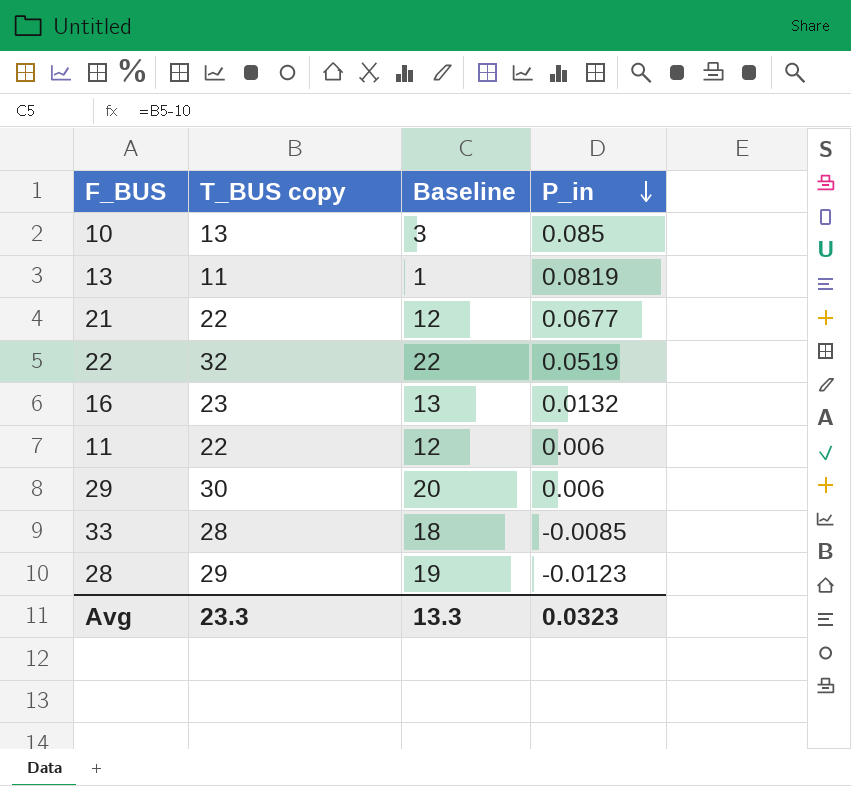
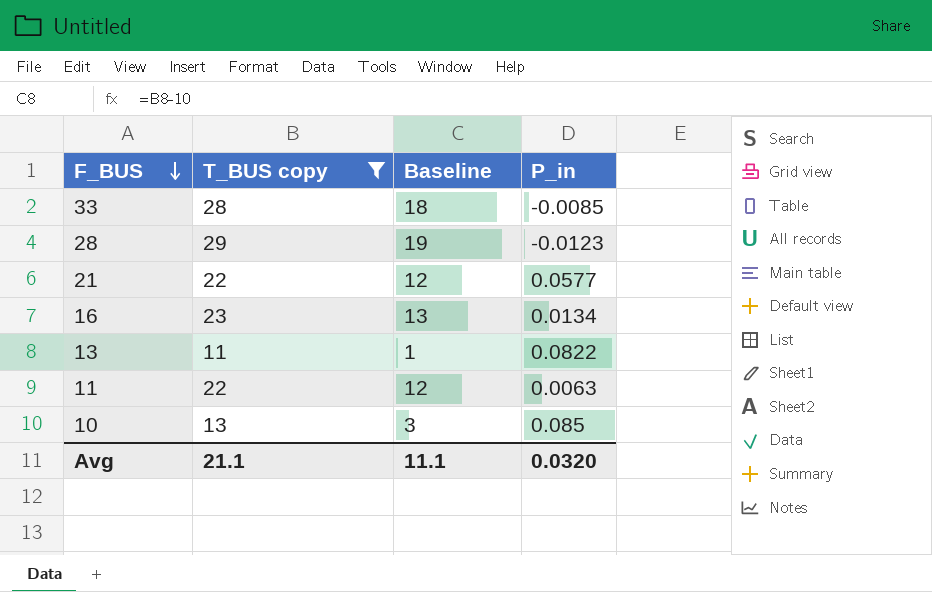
filter: none -> T_BUS copy <= 29
row order: P_in descending -> F_BUS descending
21 | P_in: 0.0677 -> 0.0577
16 | P_in: 0.0132 -> 0.0134
13 | P_in: 0.0819 -> 0.0822
11 | P_in: 0.006 -> 0.0063
Avg | T_BUS copy: 23.3 -> 21.1
Avg | Baseline: 13.3 -> 11.1
Avg | P_in: 0.0323 -> 0.0320

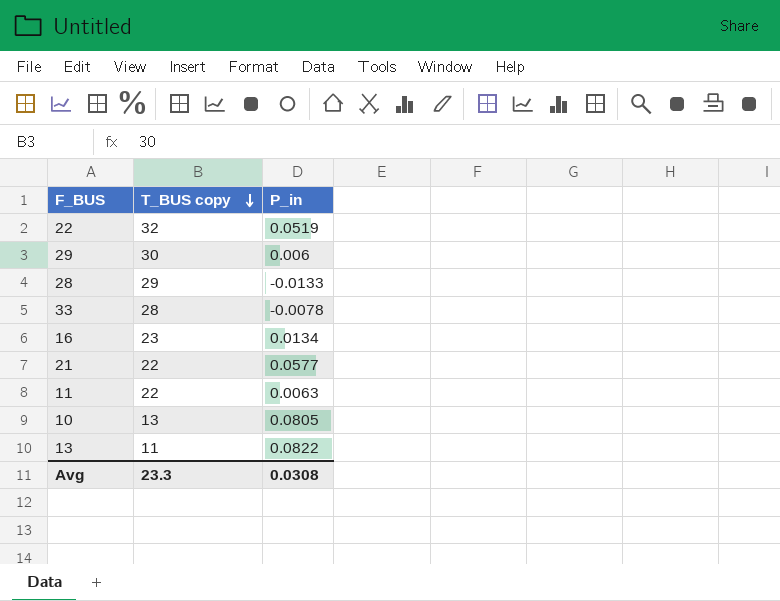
filter: T_BUS copy <= 29 -> none
row order: F_BUS descending -> T_BUS copy descending
column Baseline | formula: [T_BUS copy] - 10 -> none
28 | P_in: -0.0123 -> -0.0133
33 | P_in: -0.0085 -> -0.0078
10 | P_in: 0.085 -> 0.0805
Avg | T_BUS copy: 21.1 -> 23.3
Avg | P_in: 0.0320 -> 0.0308

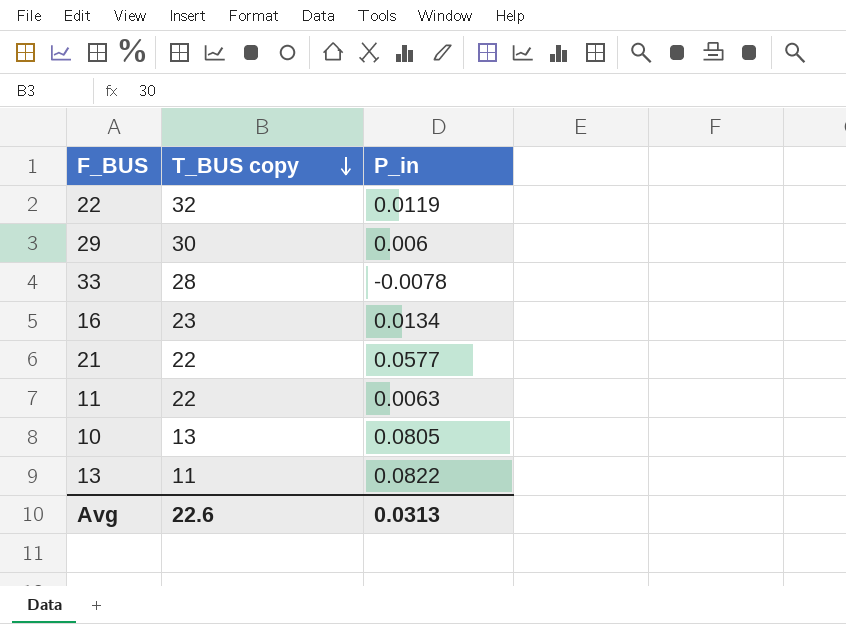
row 28: 29 | -0.0133 -> none
22 | P_in: 0.0519 -> 0.0119
Avg | T_BUS copy: 23.3 -> 22.6
Avg | P_in: 0.0308 -> 0.0313

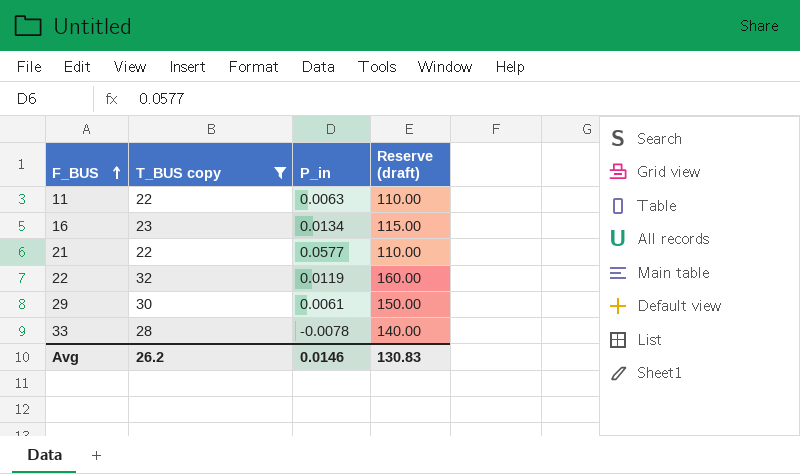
filter: none -> T_BUS copy >= 22
row order: T_BUS copy descending -> F_BUS ascending
column Reserve (draft) | formula: none -> [T_BUS copy] * 5
29 | P_in: 0.006 -> 0.0061
Avg | T_BUS copy: 22.6 -> 26.2
Avg | P_in: 0.0313 -> 0.0146

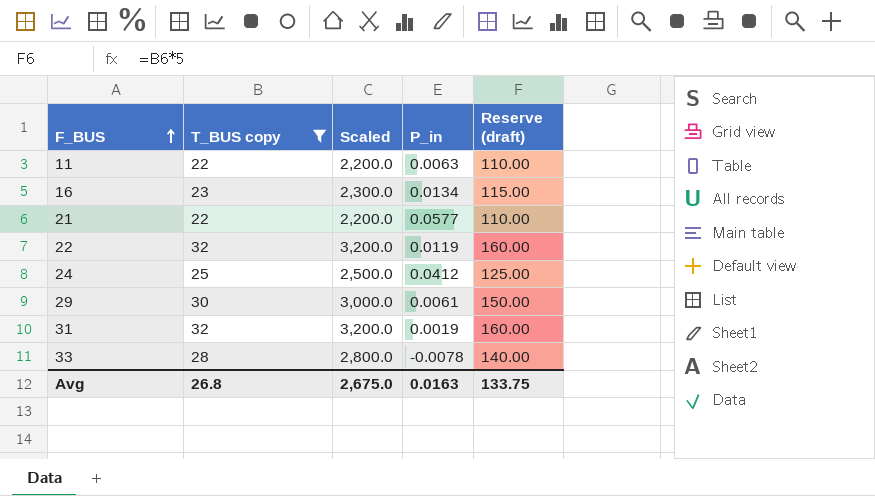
column Scaled | formula: none -> [T_BUS copy] * 100
row 24: none -> 25 | 2,500.0 | 0.0412 | 125.00
row 31: none -> 32 | 3,200.0 | 0.0019 | 160.00
Avg | T_BUS copy: 26.2 -> 26.8
Avg | P_in: 0.0146 -> 0.0163
Avg | Reserve (draft): 130.83 -> 133.75

